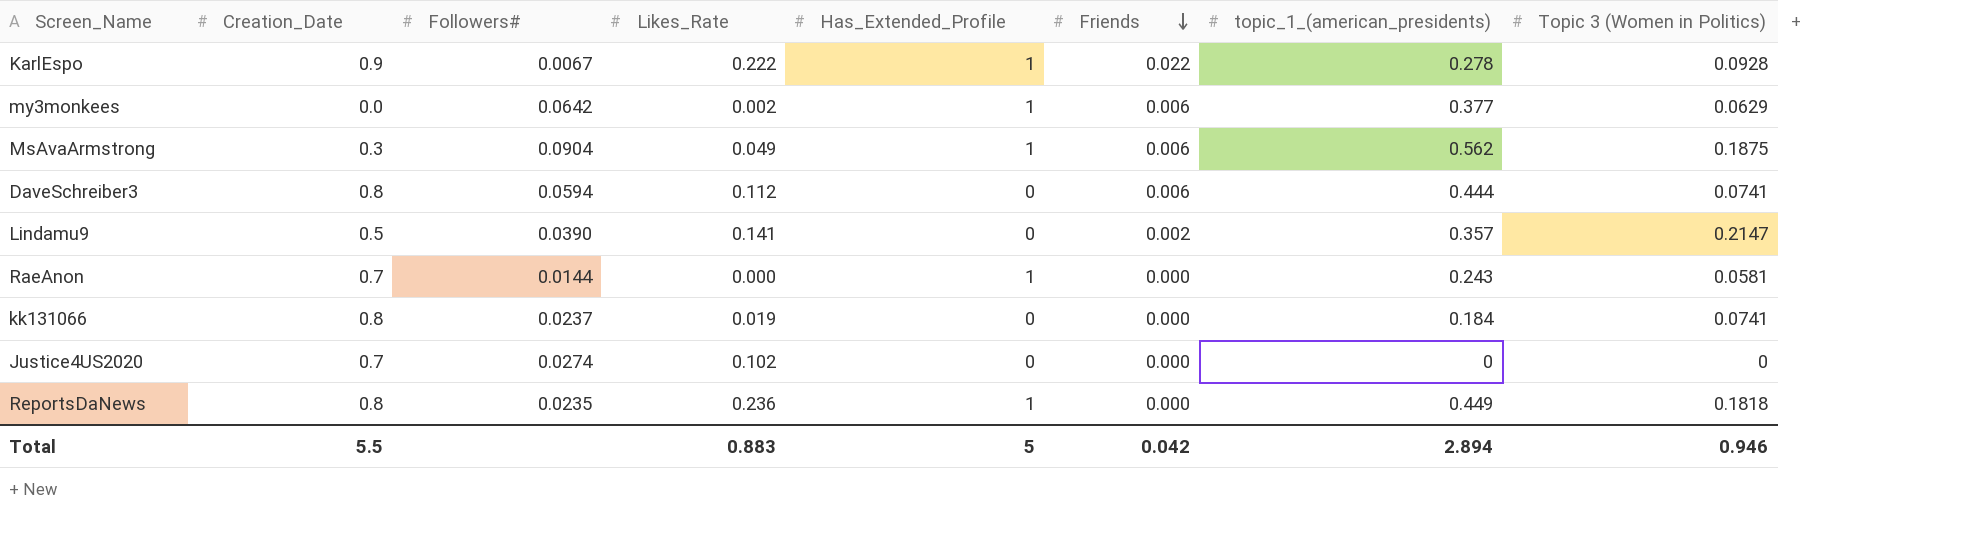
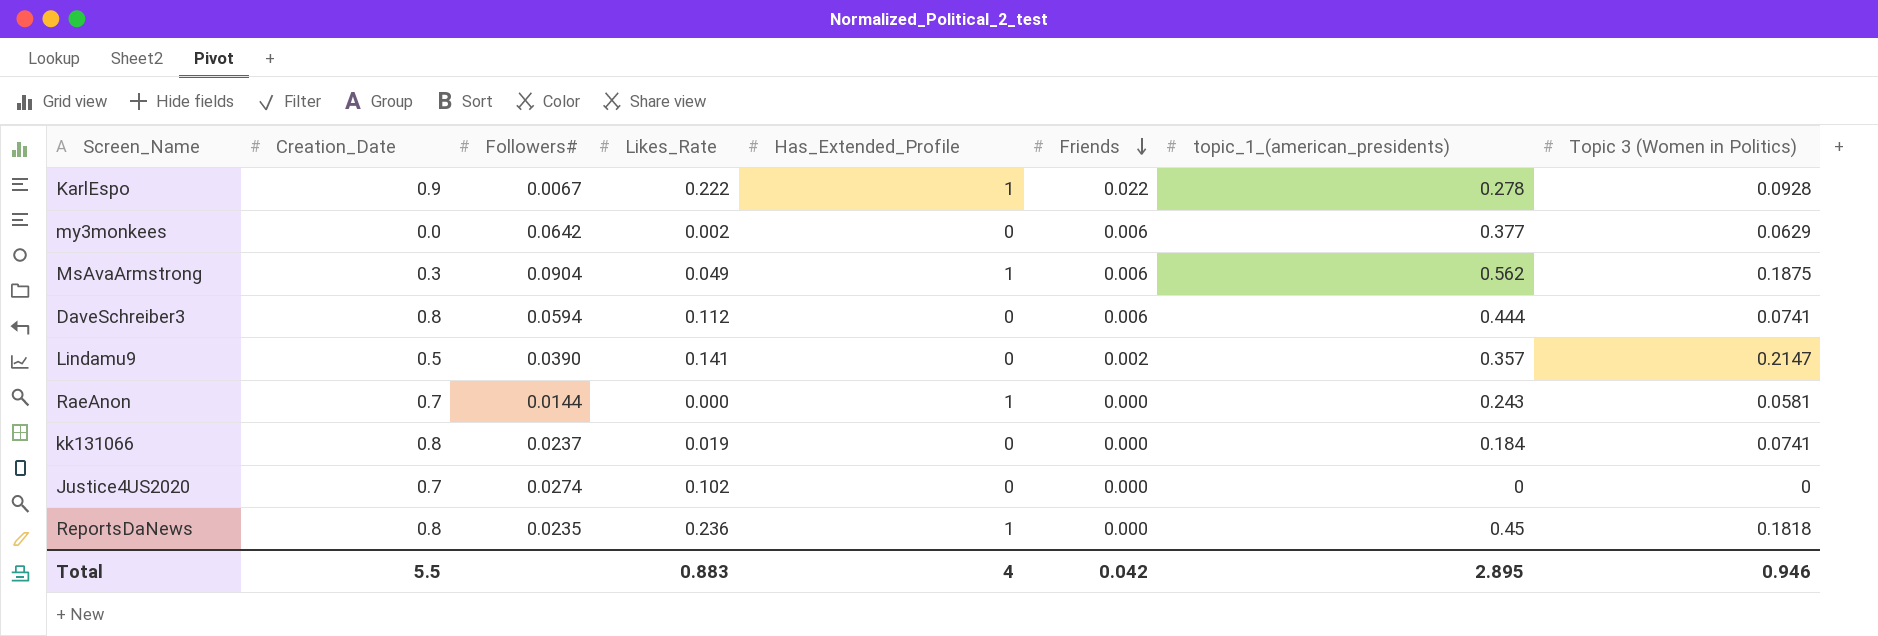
my3monkees | Has_Extended_Profile: 1 -> 0
ReportsDaNews | topic_1_(american_presidents): 0.449 -> 0.45
Total | Has_Extended_Profile: 5 -> 4
Total | topic_1_(american_presidents): 2.894 -> 2.895

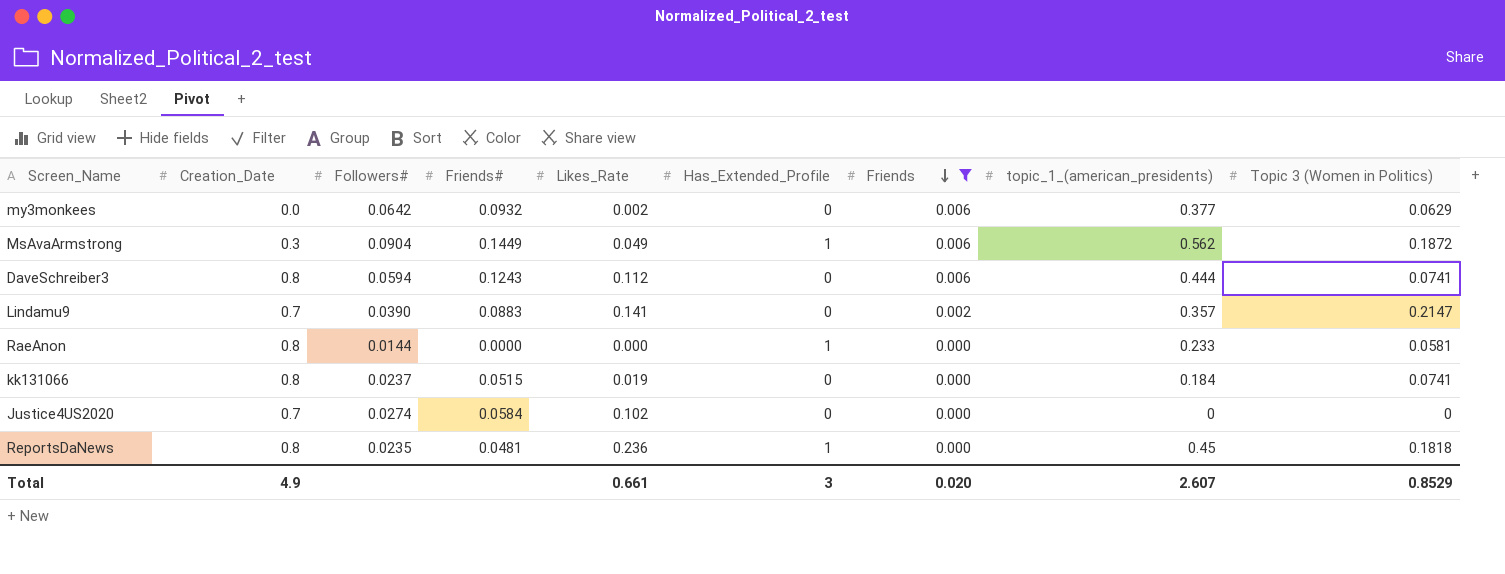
filter: none -> Friends != 0.022
column Friends# | position: none -> 4
MsAvaArmstrong | Topic 3 (Women in Politics): 0.1875 -> 0.1872
Lindamu9 | Creation_Date: 0.5 -> 0.7
RaeAnon | Creation_Date: 0.7 -> 0.8
RaeAnon | topic_1_(american_presidents): 0.243 -> 0.233
Total | Creation_Date: 5.5 -> 4.9
Total | Likes_Rate: 0.883 -> 0.661
Total | Has_Extended_Profile: 4 -> 3
Total | Friends: 0.042 -> 0.020
Total | topic_1_(american_presidents): 2.895 -> 2.607
Total | Topic 3 (Women in Politics): 0.946 -> 0.8529

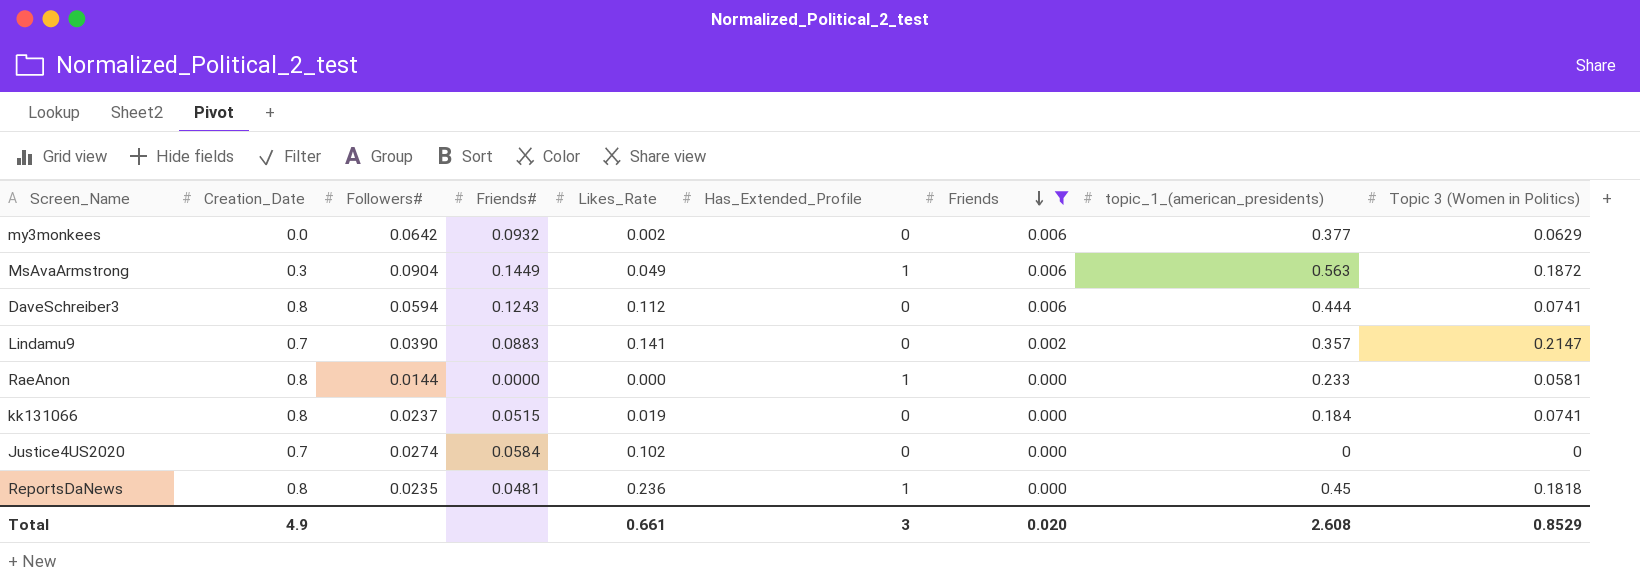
MsAvaArmstrong | topic_1_(american_presidents): 0.562 -> 0.563
Total | topic_1_(american_presidents): 2.607 -> 2.608

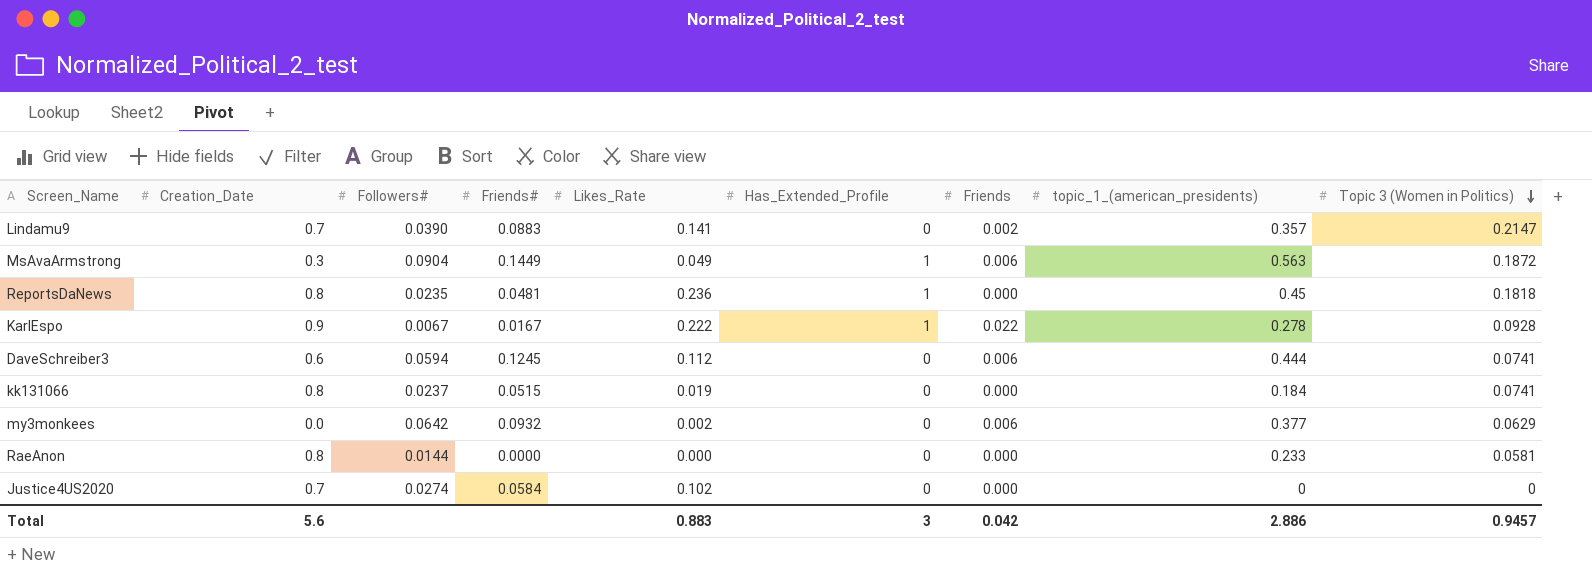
filter: Friends != 0.022 -> none
row order: Friends descending -> Topic 3 (Women in Politics) descending
DaveSchreiber3 | Creation_Date: 0.8 -> 0.6
DaveSchreiber3 | Friends#: 0.1243 -> 0.1245
RaeAnon | Has_Extended_Profile: 1 -> 0
Total | Creation_Date: 4.9 -> 5.6
Total | Likes_Rate: 0.661 -> 0.883
Total | Friends: 0.020 -> 0.042
Total | topic_1_(american_presidents): 2.608 -> 2.886
Total | Topic 3 (Women in Politics): 0.8529 -> 0.9457

